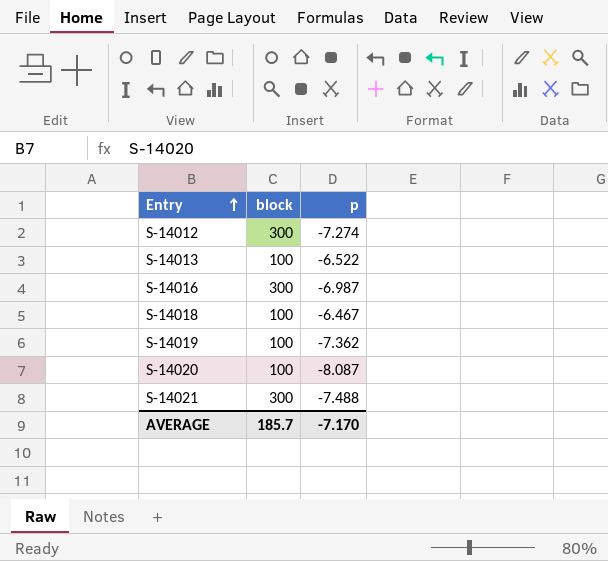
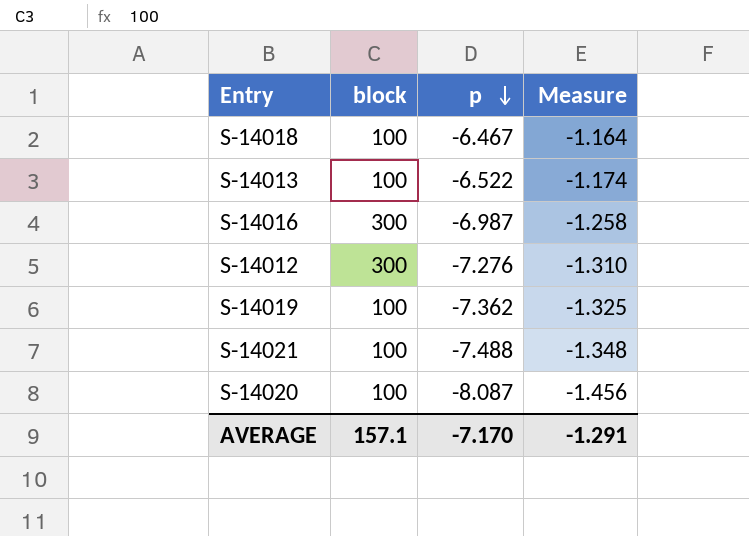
row order: Entry ascending -> p descending
column Measure | formula: none -> [p] * 0.18
S-14012 | p: -7.274 -> -7.276
S-14021 | block: 300 -> 100
AVERAGE | block: 185.7 -> 157.1

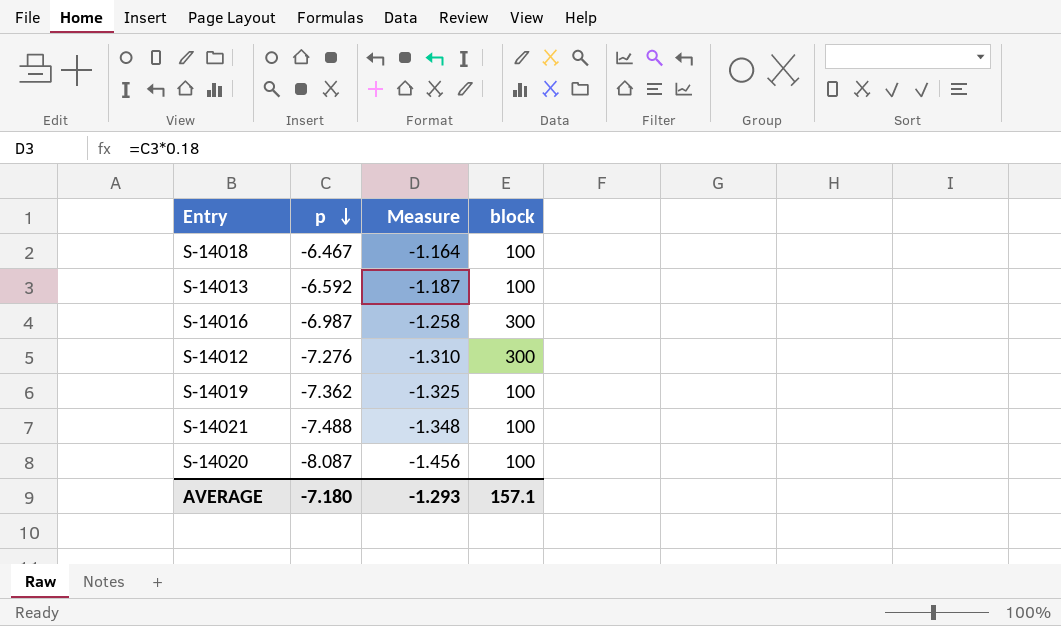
column block | position: 2 -> 4
S-14013 | p: -6.522 -> -6.592
S-14013 | Measure: -1.174 -> -1.187
AVERAGE | p: -7.170 -> -7.180
AVERAGE | Measure: -1.291 -> -1.293

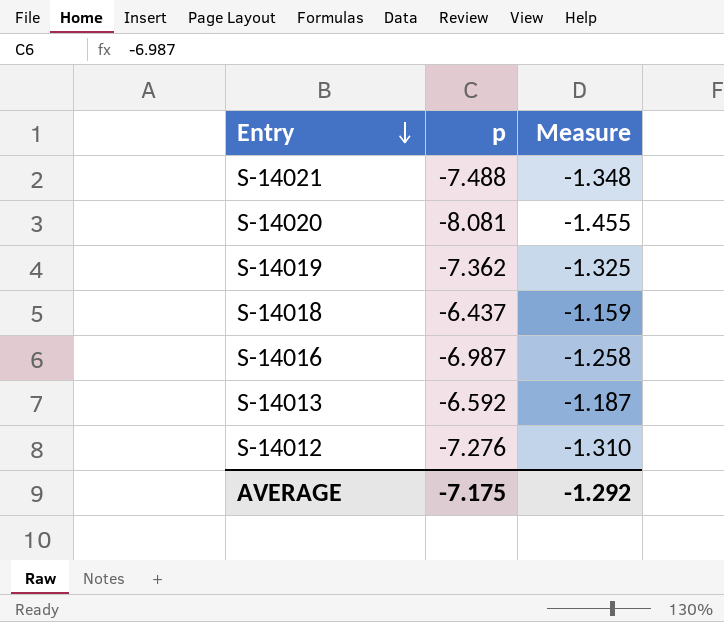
row order: p descending -> Entry descending
column block | position: 4 -> none
S-14020 | p: -8.087 -> -8.081
S-14020 | Measure: -1.456 -> -1.455
S-14018 | p: -6.467 -> -6.437
S-14018 | Measure: -1.164 -> -1.159
AVERAGE | p: -7.180 -> -7.175
AVERAGE | Measure: -1.293 -> -1.292

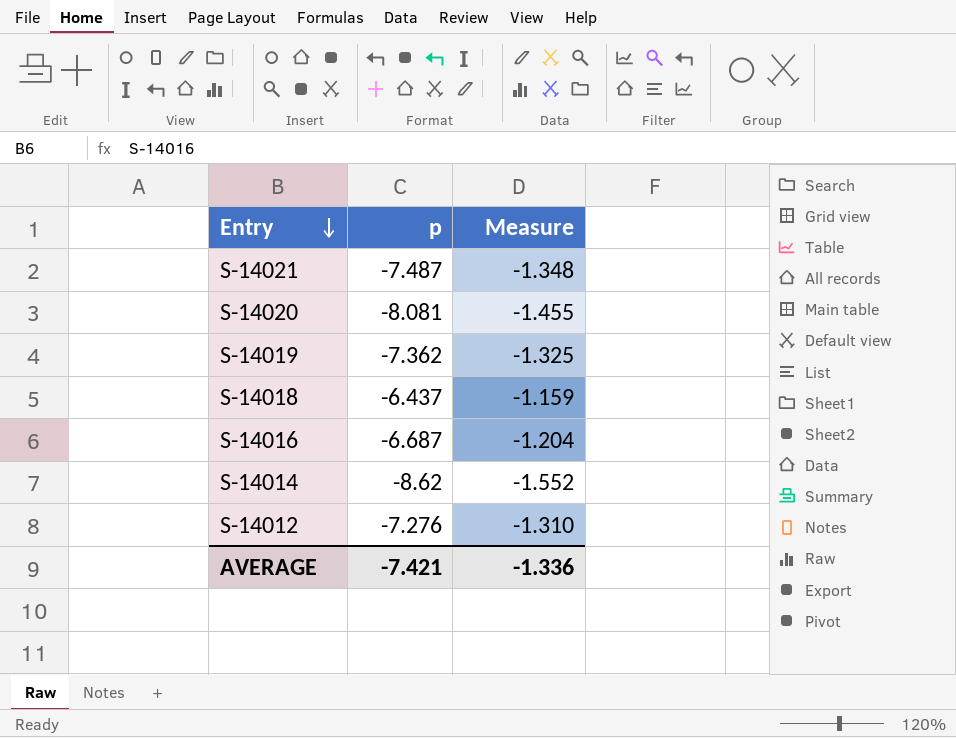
row S-14013: -6.592 | -1.187 -> none
S-14021 | p: -7.488 -> -7.487
S-14016 | p: -6.987 -> -6.687
S-14016 | Measure: -1.258 -> -1.204
row S-14014: none -> -8.62 | -1.552
AVERAGE | p: -7.175 -> -7.421
AVERAGE | Measure: -1.292 -> -1.336

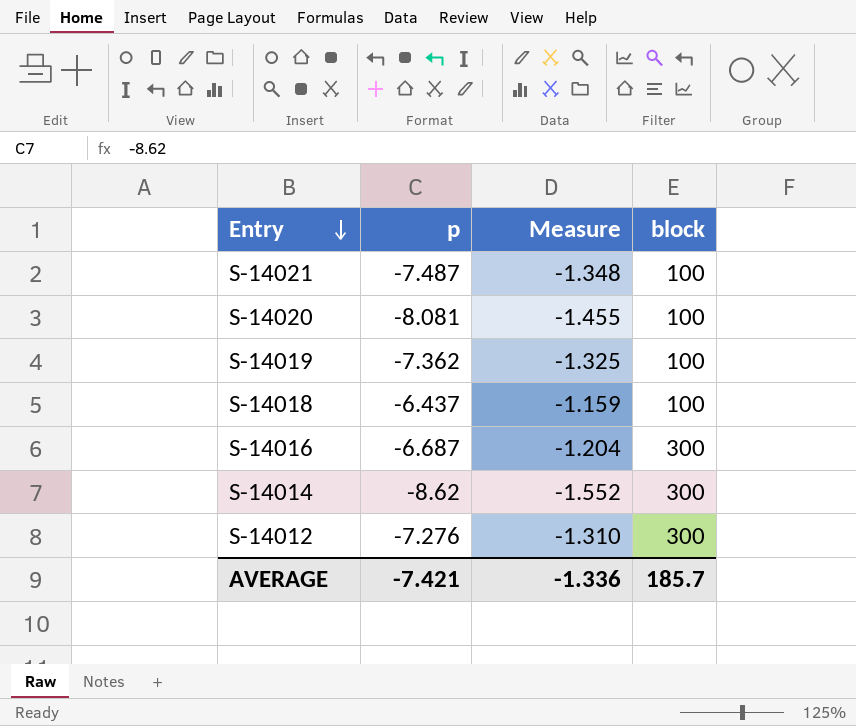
column block | position: none -> 4

